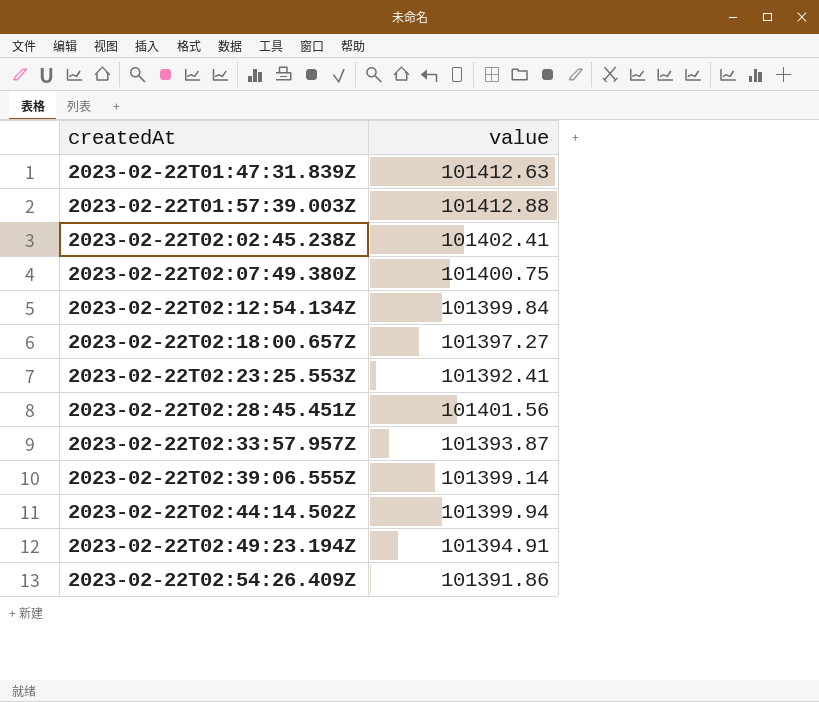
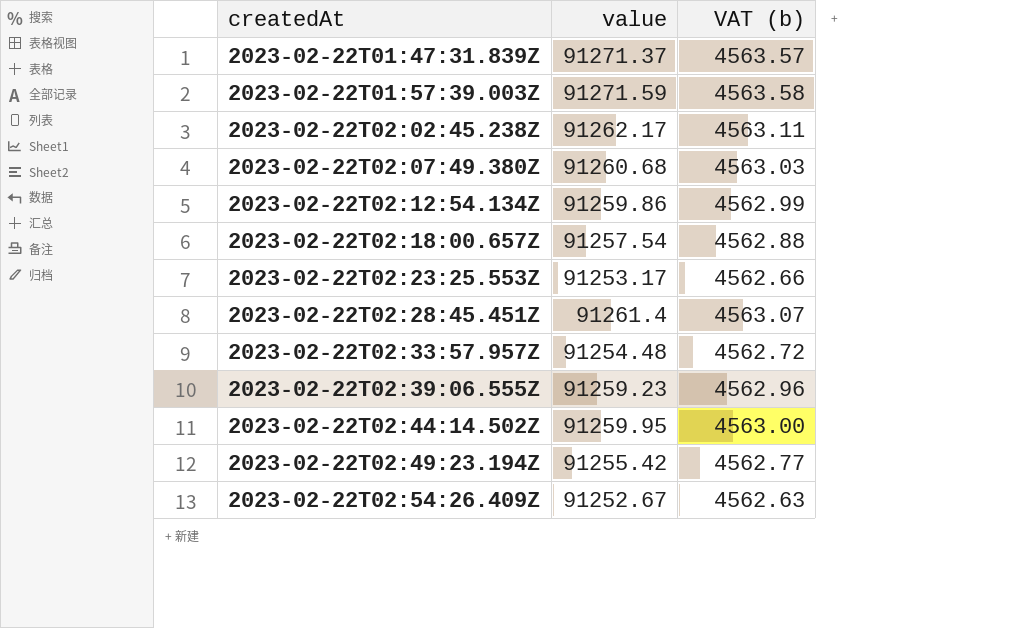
column VAT (b) | formula: none -> [value] * 0.05
2023-02-22T01:47:31.839Z | value: 101412.63 -> 91271.37
2023-02-22T01:57:39.003Z | value: 101412.88 -> 91271.59
2023-02-22T02:02:45.238Z | value: 101402.41 -> 91262.17
2023-02-22T02:07:49.380Z | value: 101400.75 -> 91260.68
2023-02-22T02:12:54.134Z | value: 101399.84 -> 91259.86
2023-02-22T02:18:00.657Z | value: 101397.27 -> 91257.54
2023-02-22T02:23:25.553Z | value: 101392.41 -> 91253.17
2023-02-22T02:28:45.451Z | value: 101401.56 -> 91261.4
2023-02-22T02:33:57.957Z | value: 101393.87 -> 91254.48
2023-02-22T02:39:06.555Z | value: 101399.14 -> 91259.23
2023-02-22T02:44:14.502Z | value: 101399.94 -> 91259.95
2023-02-22T02:49:23.194Z | value: 101394.91 -> 91255.42
2023-02-22T02:54:26.409Z | value: 101391.86 -> 91252.67

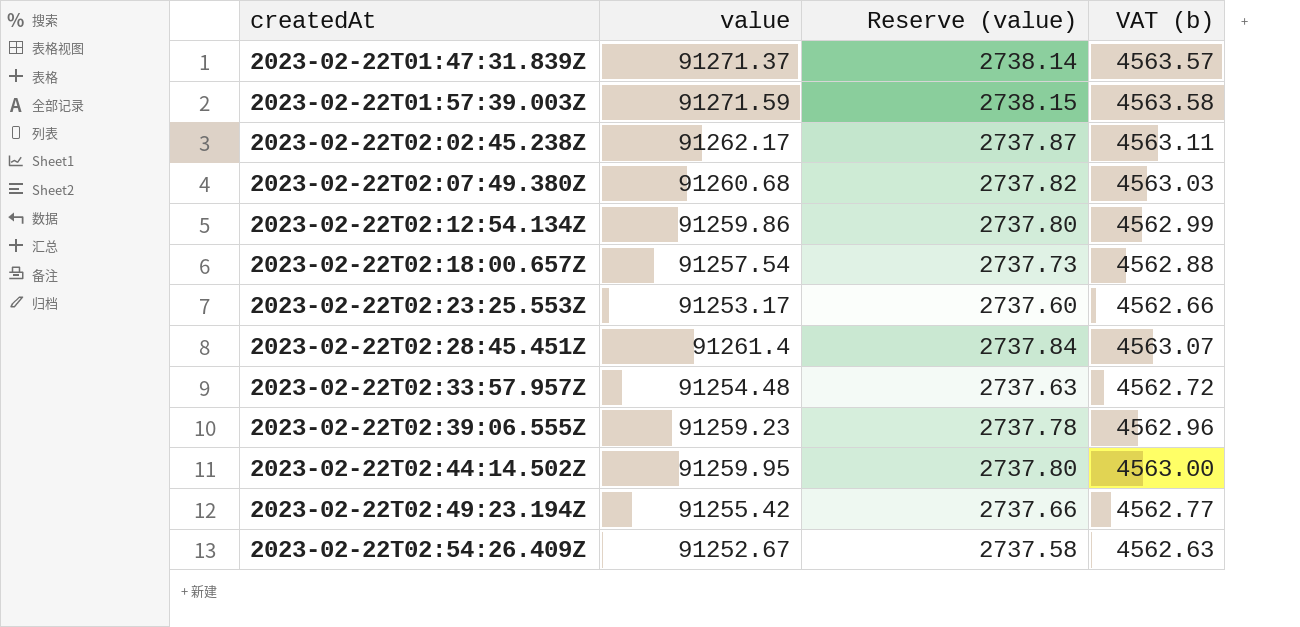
column Reserve (value) | formula: none -> [value] * 0.03

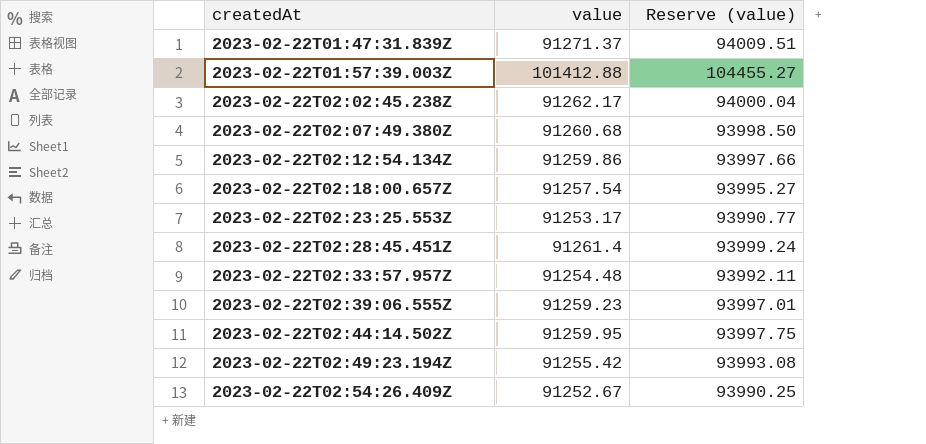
column VAT (b) | formula: [value] * 0.05 -> none
column Reserve (value) | formula: [value] * 0.03 -> [value] * 1.03
2023-02-22T01:57:39.003Z | value: 91271.59 -> 101412.88

